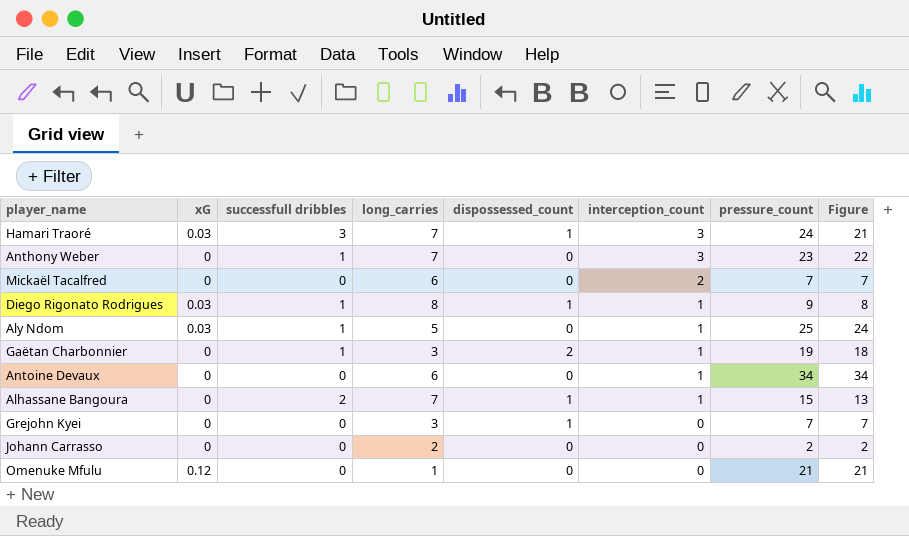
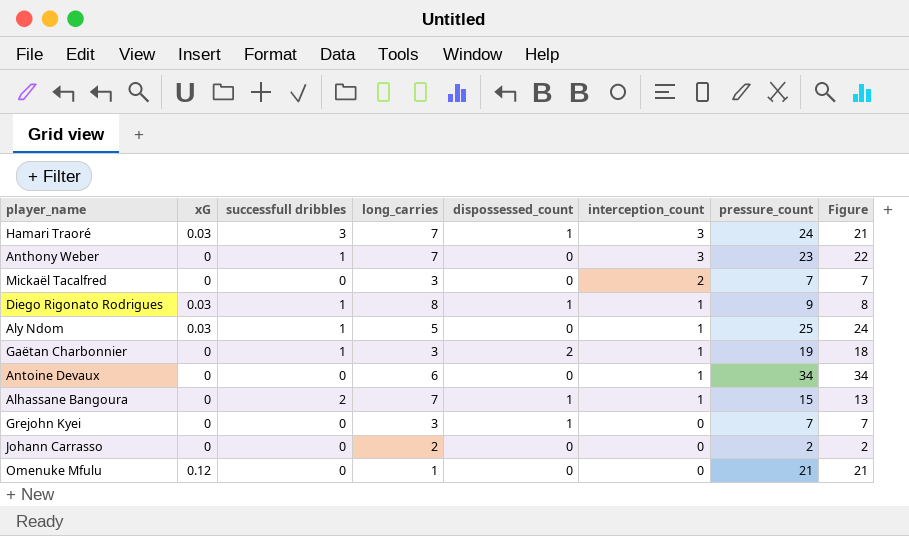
Mickaël Tacalfred | long_carries: 6 -> 3

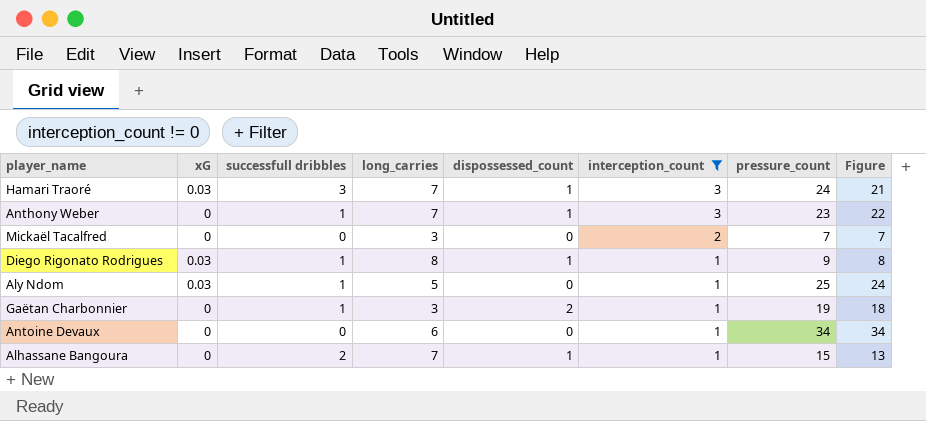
filter: none -> interception_count != 0
Anthony Weber | dispossessed_count: 0 -> 1

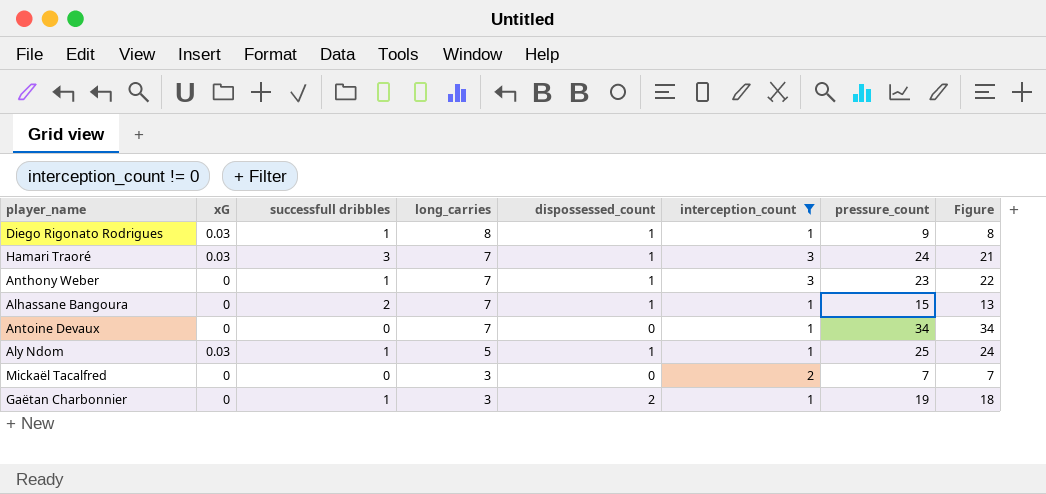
row order: interception_count descending -> long_carries descending
Antoine Devaux | long_carries: 6 -> 7
Aly Ndom | dispossessed_count: 0 -> 1

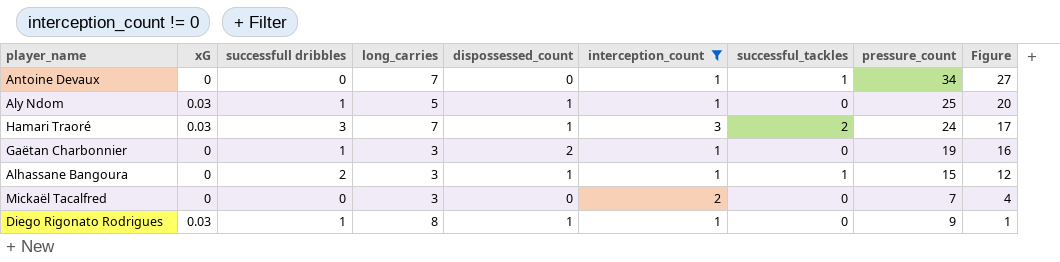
row order: long_carries descending -> Figure descending
column successful_tackles | position: none -> 7
column Figure | formula: [pressure_count] - [successfull dribbles] -> [pressure_count] - [long_carries]
row Anthony Weber: 0 | 1 | 7 | 1 | 3 | 23 | 22 -> none
Alhassane Bangoura | long_carries: 7 -> 3

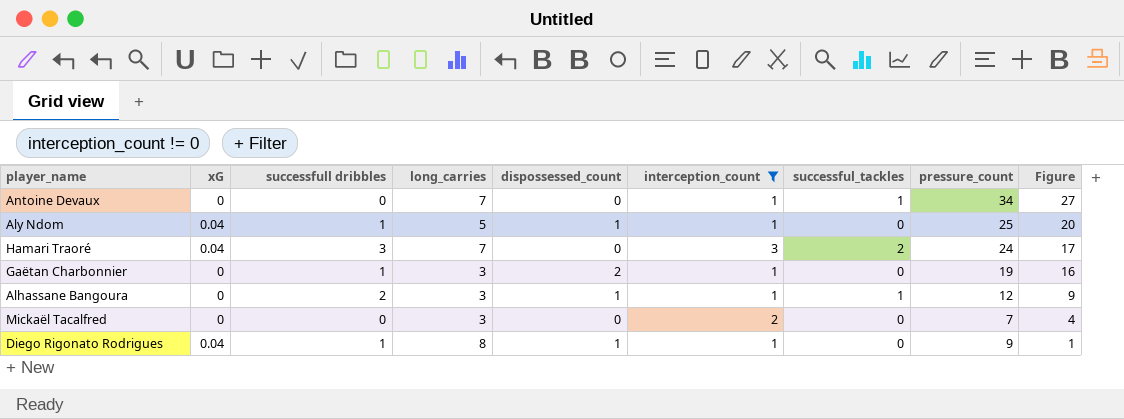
Aly Ndom | xG: 0.03 -> 0.04
Hamari Traoré | xG: 0.03 -> 0.04
Hamari Traoré | dispossessed_count: 1 -> 0
Alhassane Bangoura | pressure_count: 15 -> 12
Alhassane Bangoura | Figure: 12 -> 9
Diego Rigonato Rodrigues | xG: 0.03 -> 0.04

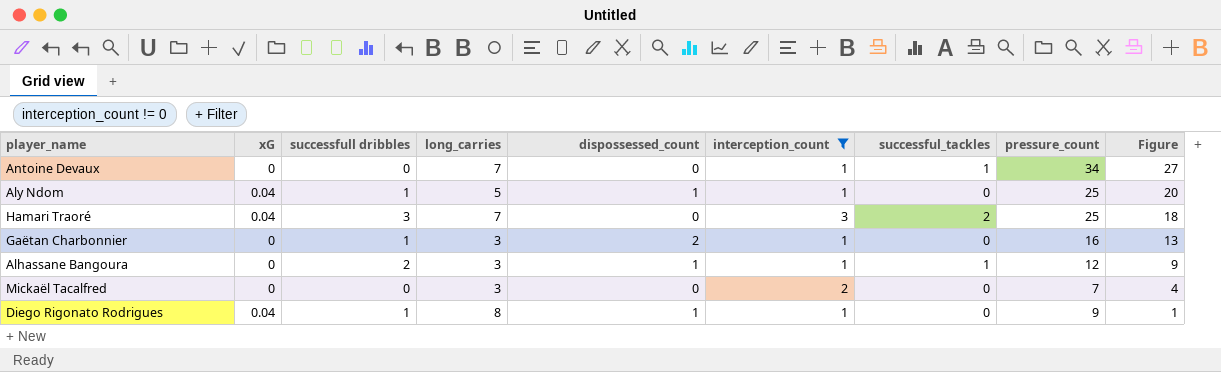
Hamari Traoré | pressure_count: 24 -> 25
Hamari Traoré | Figure: 17 -> 18
Gaëtan Charbonnier | pressure_count: 19 -> 16
Gaëtan Charbonnier | Figure: 16 -> 13

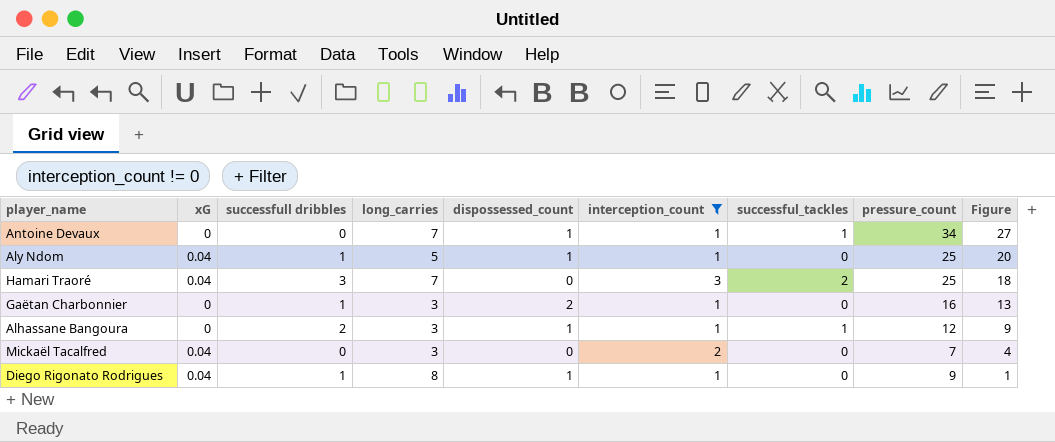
Antoine Devaux | dispossessed_count: 0 -> 1
Mickaël Tacalfred | xG: 0 -> 0.04

